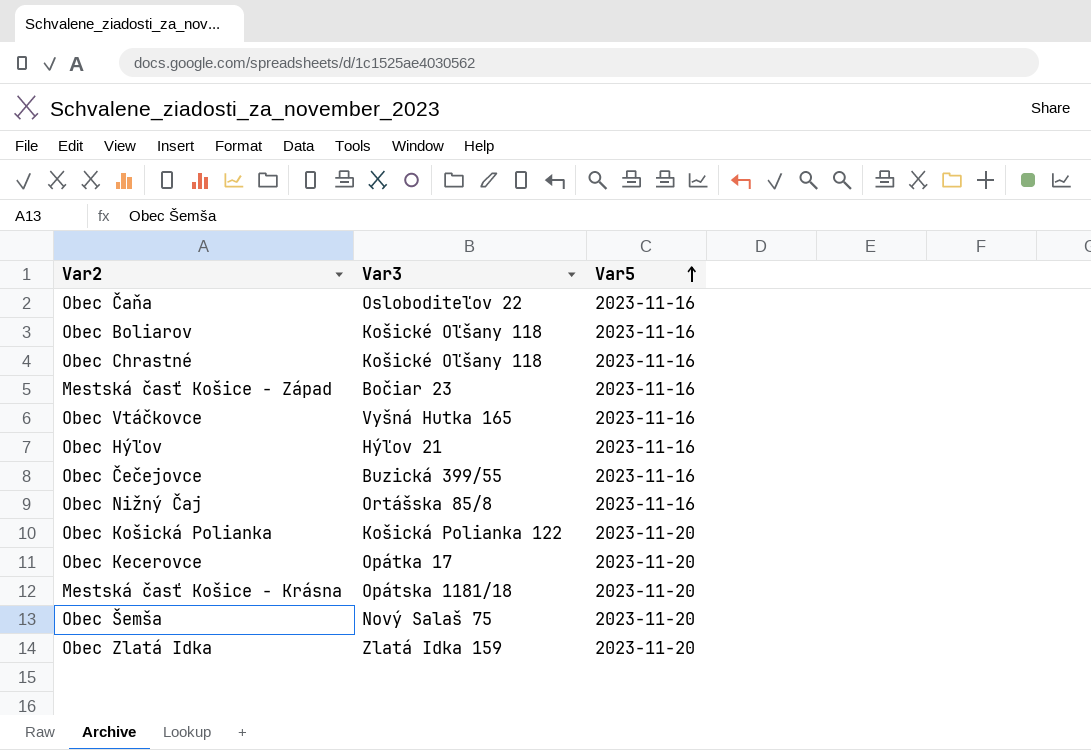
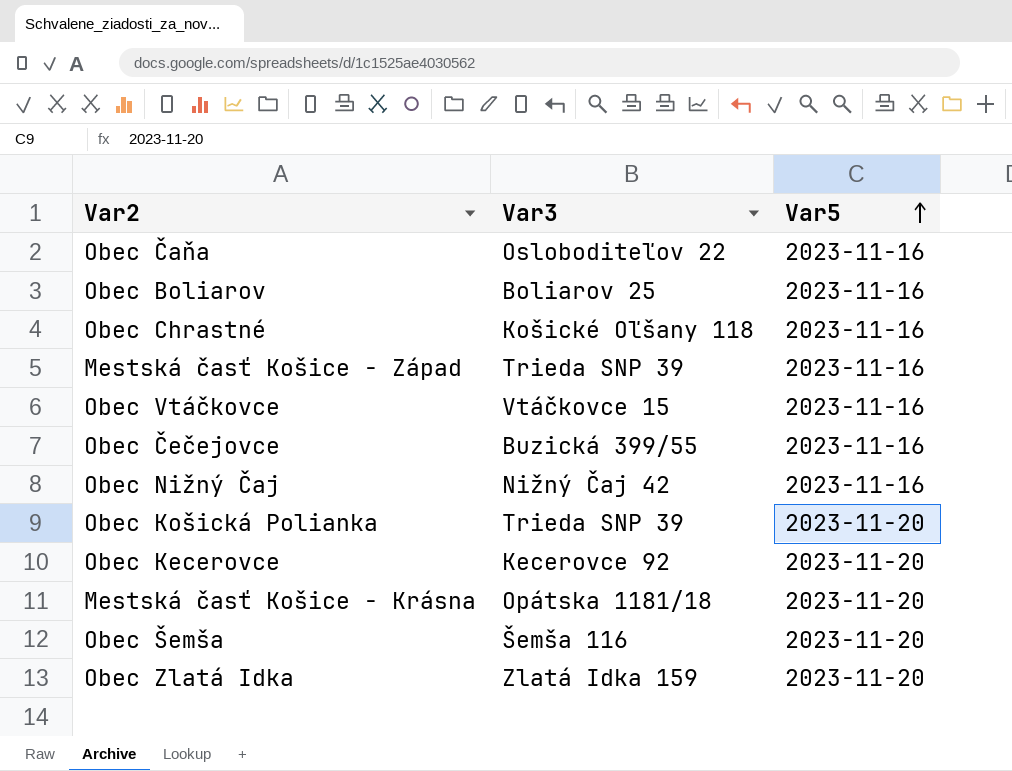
row Obec Hýľov: Hýľov 21 | 2023-11-16 -> none
Obec Boliarov | Var3: Košické Oľšany 118 -> Boliarov 25
Mestská časť Košice - Západ | Var3: Bočiar 23 -> Trieda SNP 39
Obec Vtáčkovce | Var3: Vyšná Hutka 165 -> Vtáčkovce 15
Obec Nižný Čaj | Var3: Ortášska 85/8 -> Nižný Čaj 42
Obec Košická Polianka | Var3: Košická Polianka 122 -> Trieda SNP 39
Obec Kecerovce | Var3: Opátka 17 -> Kecerovce 92
Obec Šemša | Var3: Nový Salaš 75 -> Šemša 116

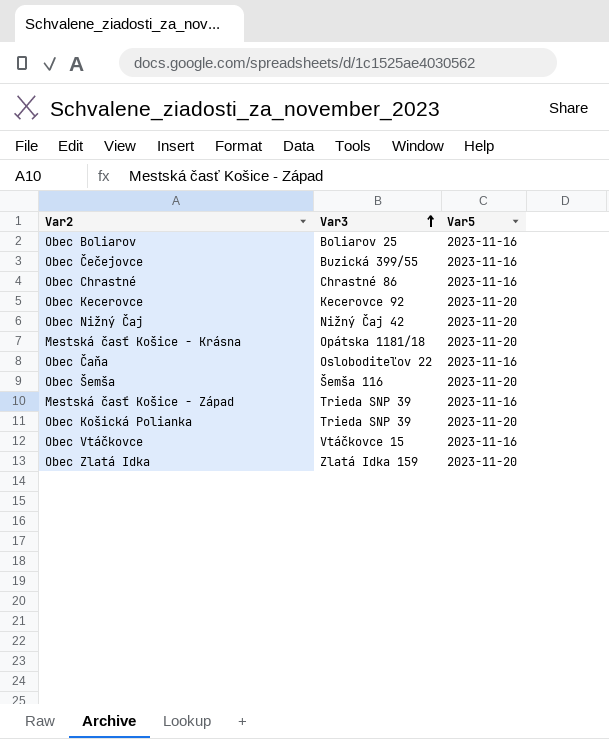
row order: Var5 ascending -> Var3 ascending
Obec Chrastné | Var3: Košické Oľšany 118 -> Chrastné 86
Obec Nižný Čaj | Var5: 2023-11-16 -> 2023-11-20

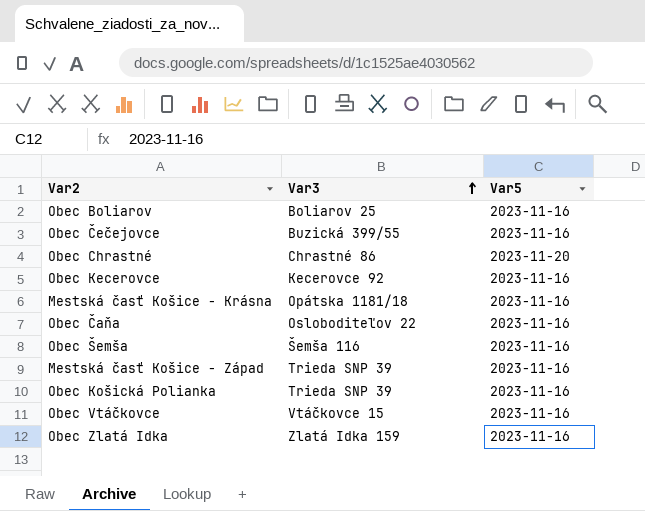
row Obec Nižný Čaj: Nižný Čaj 42 | 2023-11-20 -> none
Obec Chrastné | Var5: 2023-11-16 -> 2023-11-20
Obec Kecerovce | Var5: 2023-11-20 -> 2023-11-16
Mestská časť Košice - Krásna | Var5: 2023-11-20 -> 2023-11-16
Obec Šemša | Var5: 2023-11-20 -> 2023-11-16
Obec Košická Polianka | Var5: 2023-11-20 -> 2023-11-16
Obec Zlatá Idka | Var5: 2023-11-20 -> 2023-11-16

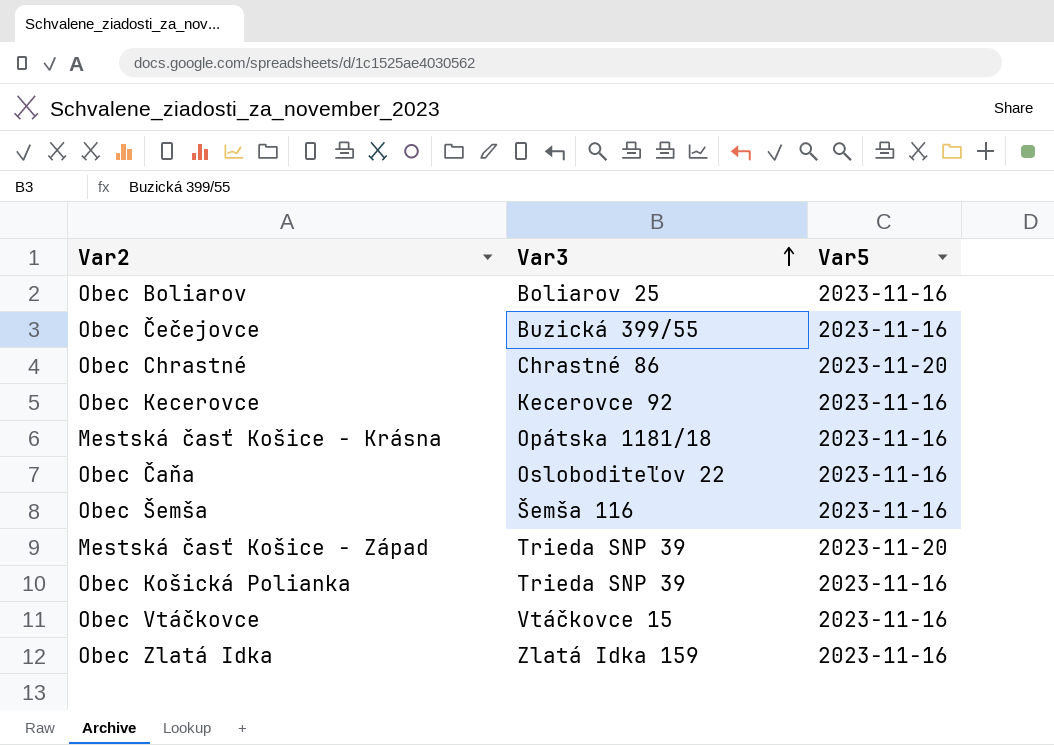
Mestská časť Košice - Západ | Var5: 2023-11-16 -> 2023-11-20

